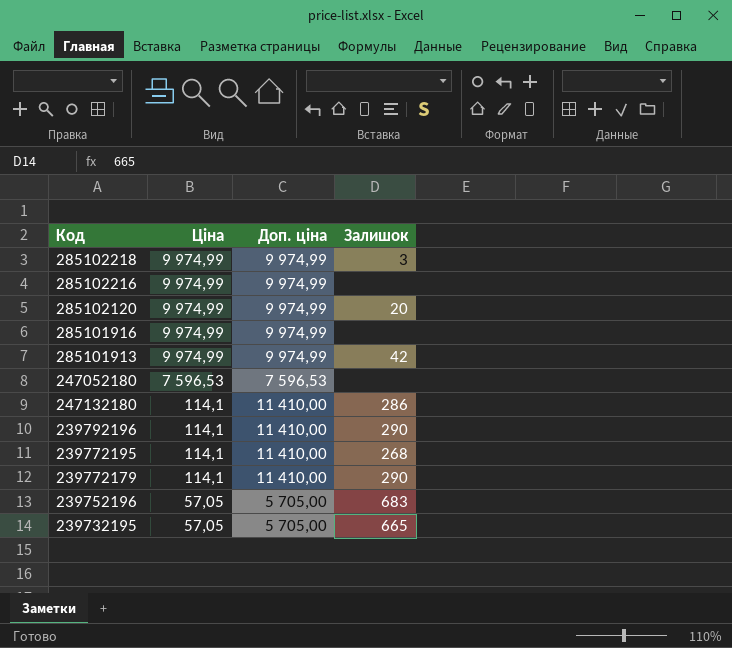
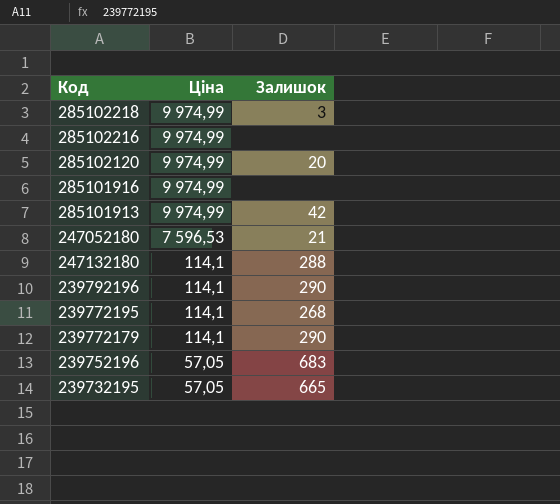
column Доп. ціна | position: 3 -> none
247052180 | Залишок: none -> 21
247132180 | Залишок: 286 -> 288

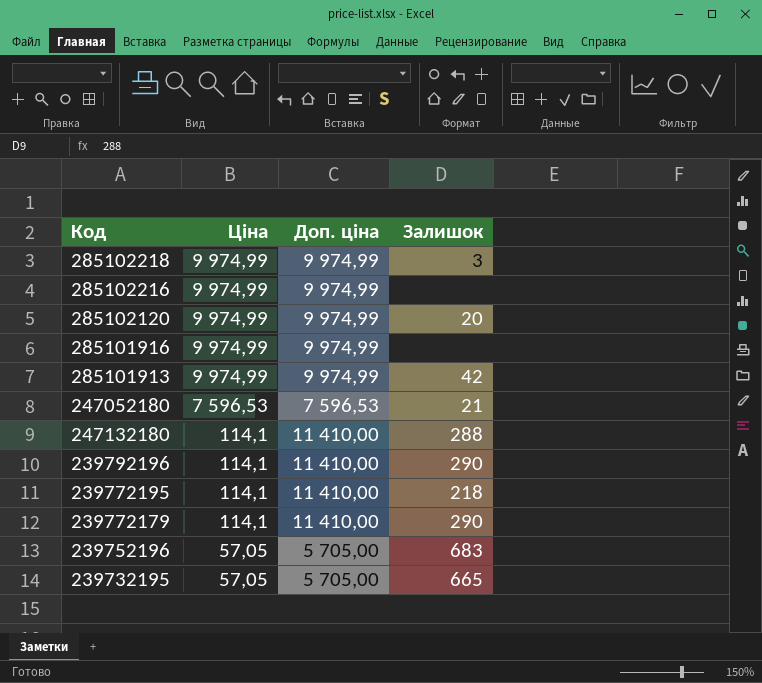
column Доп. ціна | position: none -> 3
239772195 | Залишок: 268 -> 218

